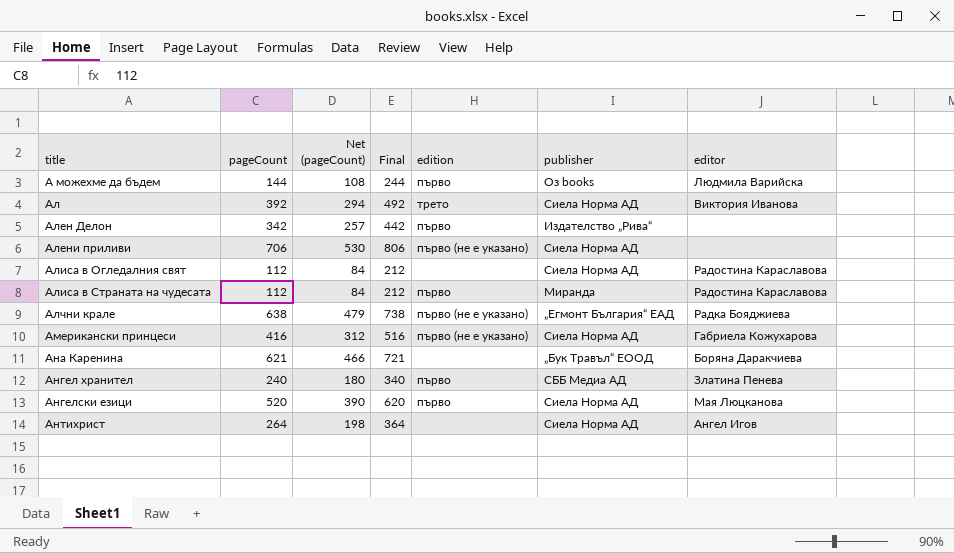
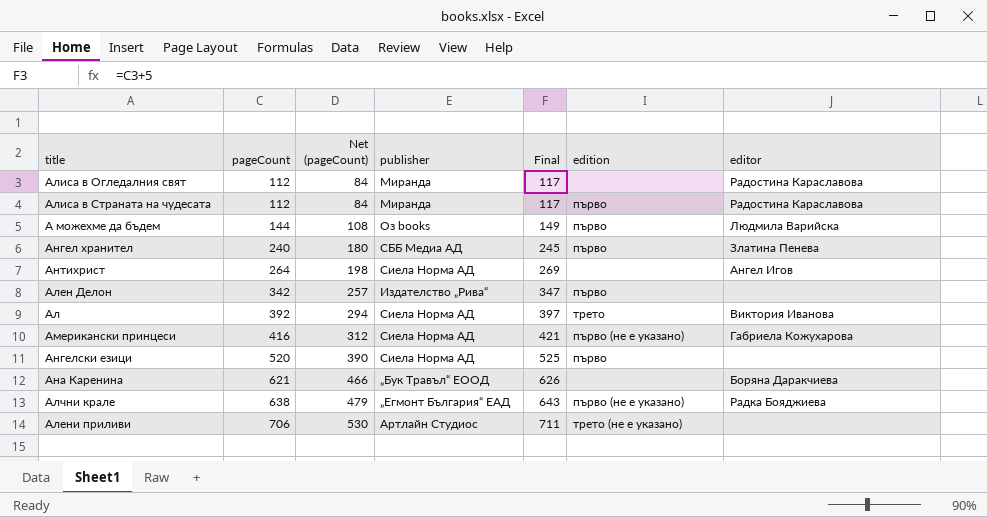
row order: title ascending -> pageCount ascending
column publisher | position: 6 -> 4
column Final | formula: [pageCount] + 100 -> [pageCount] + 5
Алиса в Огледалния свят | publisher: Сиела Норма АД -> Миранда
Ангелски езици | editor: Мая Люцканова -> none
Алени приливи | publisher: Сиела Норма АД -> Артлайн Студиос
Алени приливи | edition: първо (не е указано) -> трето (не е указано)

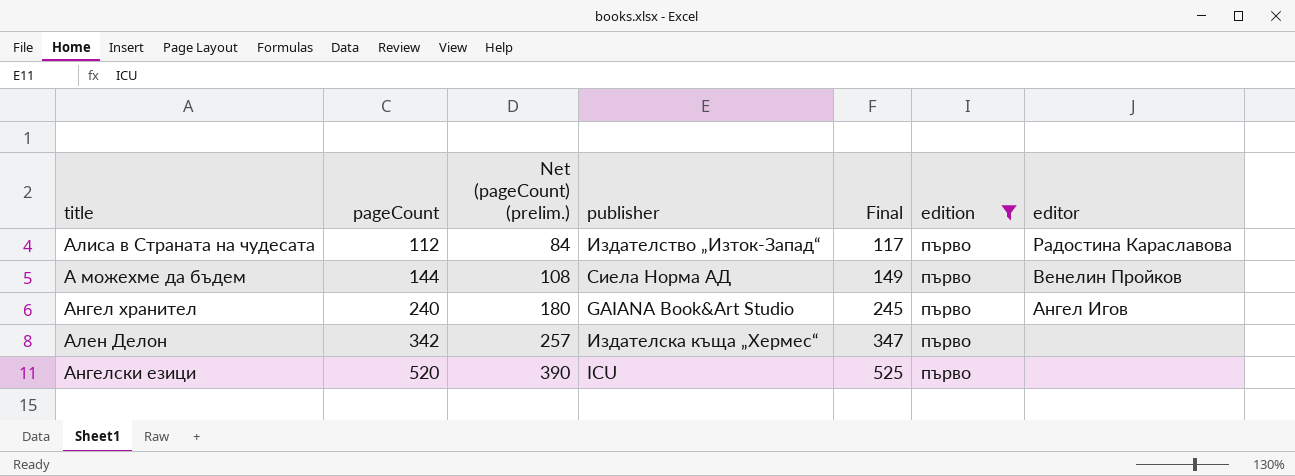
filter: none -> edition = първо
column name: Net (pageCount) -> Net (pageCount) (prelim.)
Алиса в Страната на чудесата | publisher: Миранда -> Издателство „Изток-Запад“
А можехме да бъдем | publisher: Оз books -> Сиела Норма АД
А можехме да бъдем | editor: Людмила Варийска -> Венелин Пройков
Ангел хранител | publisher: СББ Медиа АД -> GAIANA Book&Art Studio
Ангел хранител | editor: Златина Пенева -> Ангел Игов
Ален Делон | publisher: Издателство „Рива“ -> Издателска къща „Хермес“
Ангелски езици | publisher: Сиела Норма АД -> ICU

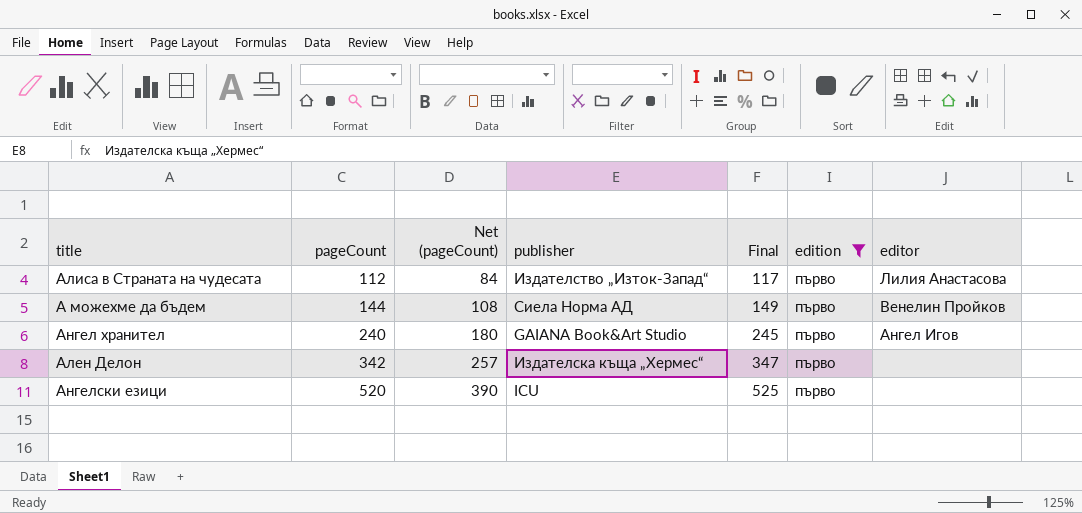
column name: Net (pageCount) (prelim.) -> Net (pageCount)
Алиса в Страната на чудесата | editor: Радостина Караславова -> Лилия Анастасова

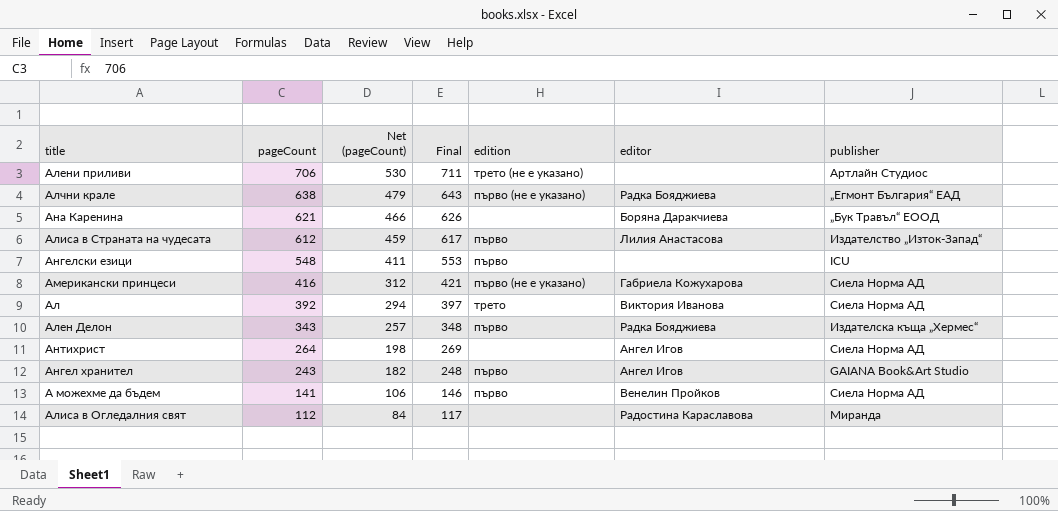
filter: edition = първо -> none
row order: pageCount ascending -> pageCount descending
column publisher | position: 4 -> 7
Алиса в Страната на чудесата | pageCount: 112 -> 612
Алиса в Страната на чудесата | Net (pageCount): 84 -> 459
Алиса в Страната на чудесата | Final: 117 -> 617
Ангелски езици | pageCount: 520 -> 548
Ангелски езици | Net (pageCount): 390 -> 411
Ангелски езици | Final: 525 -> 553
Ален Делон | pageCount: 342 -> 343
Ален Делон | Final: 347 -> 348
Ален Делон | editor: none -> Радка Бояджиева
Ангел хранител | pageCount: 240 -> 243
Ангел хранител | Net (pageCount): 180 -> 182
Ангел хранител | Final: 245 -> 248
А можехме да бъдем | pageCount: 144 -> 141
А можехме да бъдем | Net (pageCount): 108 -> 106
А можехме да бъдем | Final: 149 -> 146

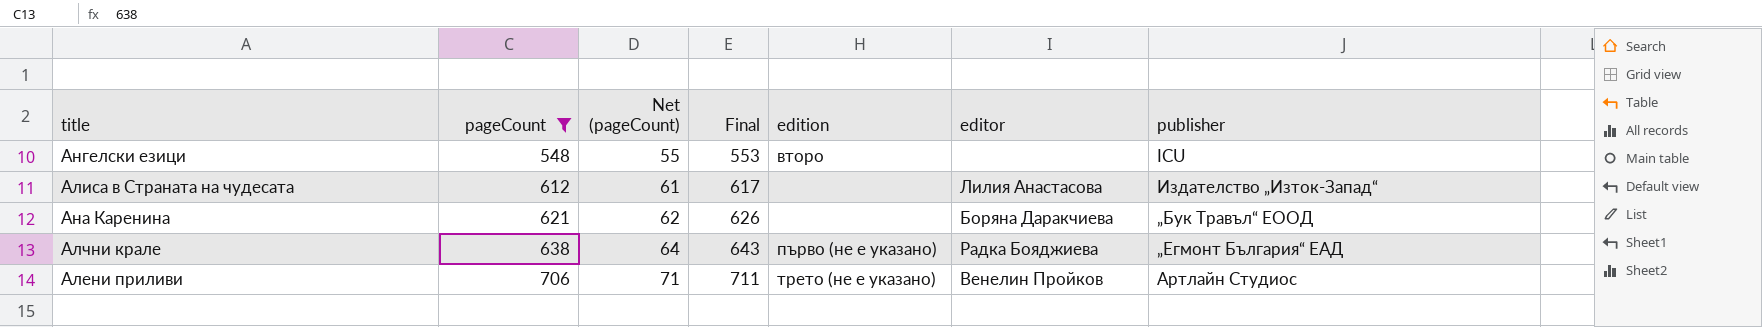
filter: none -> pageCount >= 548
row order: pageCount descending -> pageCount ascending
column Net (pageCount) | formula: [pageCount] * 0.75 -> [pageCount] * 0.1
Ангелски езици | edition: първо -> второ
Алиса в Страната на чудесата | edition: първо -> none
Алени приливи | editor: none -> Венелин Пройков

